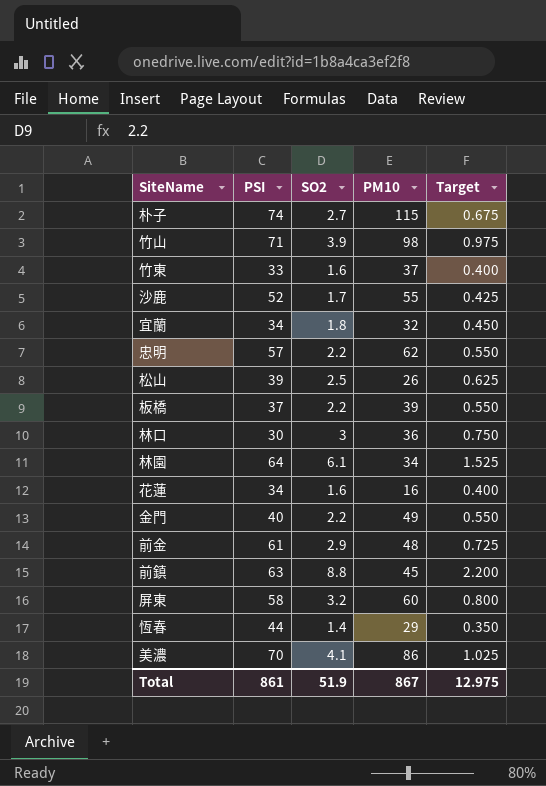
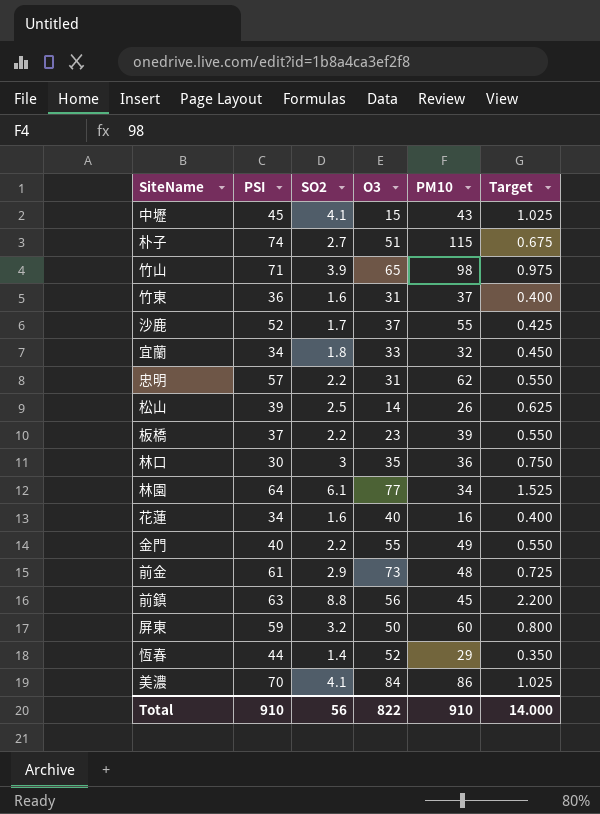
column O3 | position: none -> 4
row 中壢: none -> 45 | 4.1 | 15 | 43 | 1.025
竹東 | PSI: 33 -> 36
屏東 | PSI: 58 -> 59
Total | PSI: 861 -> 910
Total | SO2: 51.9 -> 56
Total | PM10: 867 -> 910
Total | Target: 12.975 -> 14.000

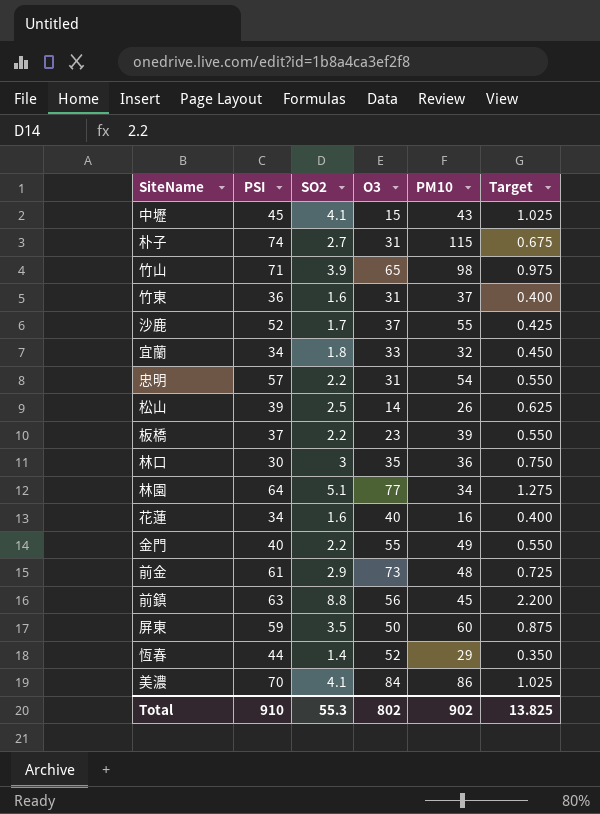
朴子 | O3: 51 -> 31
忠明 | PM10: 62 -> 54
林園 | SO2: 6.1 -> 5.1
林園 | Target: 1.525 -> 1.275
屏東 | SO2: 3.2 -> 3.5
屏東 | Target: 0.800 -> 0.875
Total | SO2: 56 -> 55.3
Total | O3: 822 -> 802
Total | PM10: 910 -> 902
Total | Target: 14.000 -> 13.825

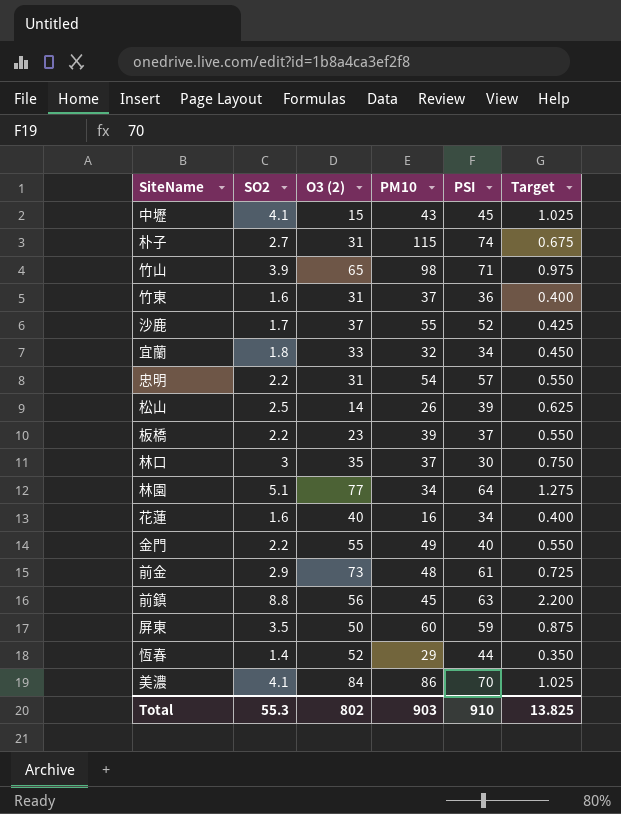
column name: O3 -> O3 (2)
column PSI | position: 2 -> 5
林口 | PM10: 36 -> 37
Total | PM10: 902 -> 903

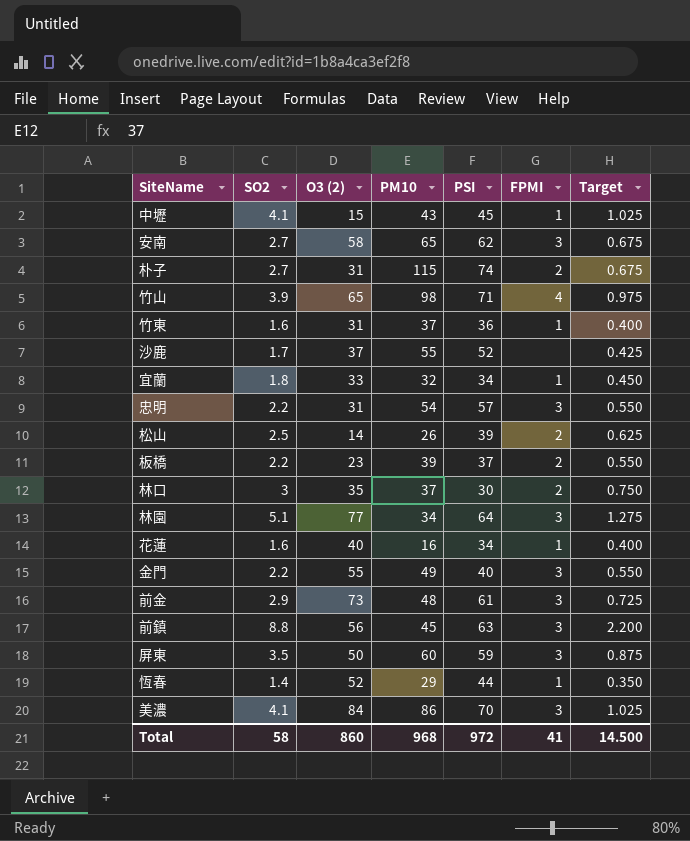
column FPMI | position: none -> 6
row 安南: none -> 2.7 | 58 | 65 | 62 | 3 | 0.675
Total | SO2: 55.3 -> 58
Total | O3 (2): 802 -> 860
Total | PM10: 903 -> 968
Total | PSI: 910 -> 972
Total | Target: 13.825 -> 14.500

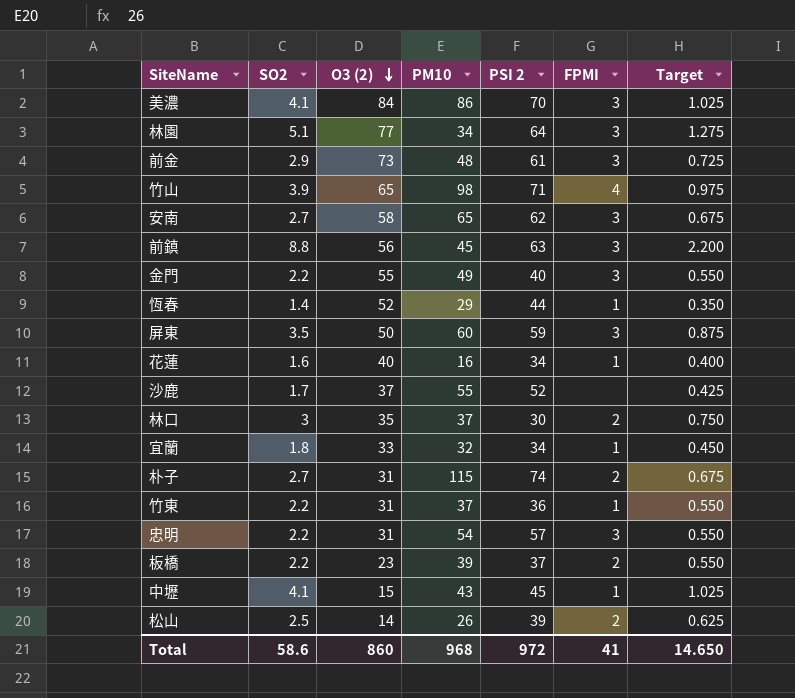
row order: none -> O3 (2) descending
column name: PSI -> PSI 2
竹東 | SO2: 1.6 -> 2.2
竹東 | Target: 0.400 -> 0.550
Total | SO2: 58 -> 58.6
Total | Target: 14.500 -> 14.650

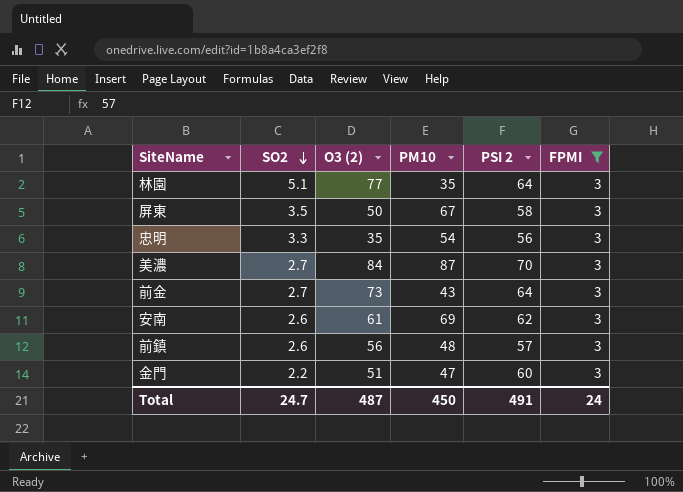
filter: none -> FPMI = 3
row order: O3 (2) descending -> SO2 descending
column Target | formula: [SO2] * 0.25 -> none
林園 | PM10: 34 -> 35
屏東 | PM10: 60 -> 67
屏東 | PSI 2: 59 -> 58
忠明 | SO2: 2.2 -> 3.3
忠明 | O3 (2): 31 -> 35
忠明 | PSI 2: 57 -> 56
美濃 | SO2: 4.1 -> 2.7
美濃 | PM10: 86 -> 87
前金 | SO2: 2.9 -> 2.7
前金 | PM10: 48 -> 43
前金 | PSI 2: 61 -> 64
安南 | SO2: 2.7 -> 2.6
安南 | O3 (2): 58 -> 61
安南 | PM10: 65 -> 69
前鎮 | SO2: 8.8 -> 2.6
前鎮 | PM10: 45 -> 48
前鎮 | PSI 2: 63 -> 57
金門 | O3 (2): 55 -> 51
金門 | PM10: 49 -> 47
金門 | PSI 2: 40 -> 60
Total | SO2: 58.6 -> 24.7
Total | O3 (2): 860 -> 487
Total | PM10: 968 -> 450
Total | PSI 2: 972 -> 491
Total | FPMI: 41 -> 24

